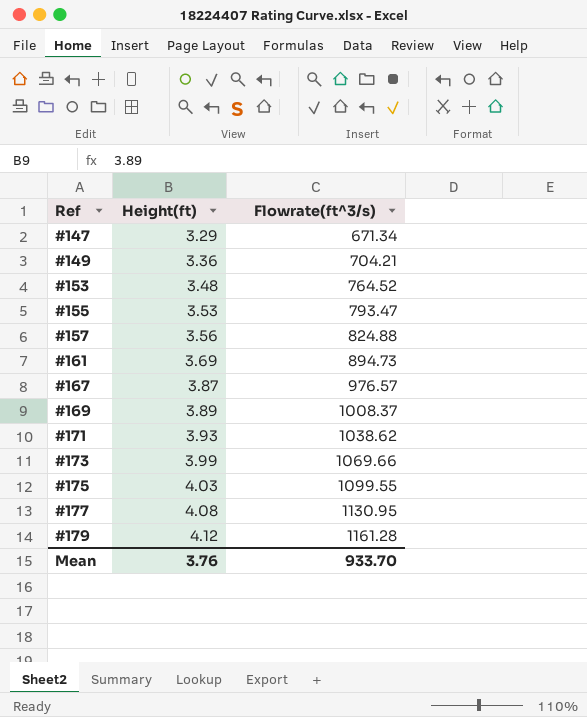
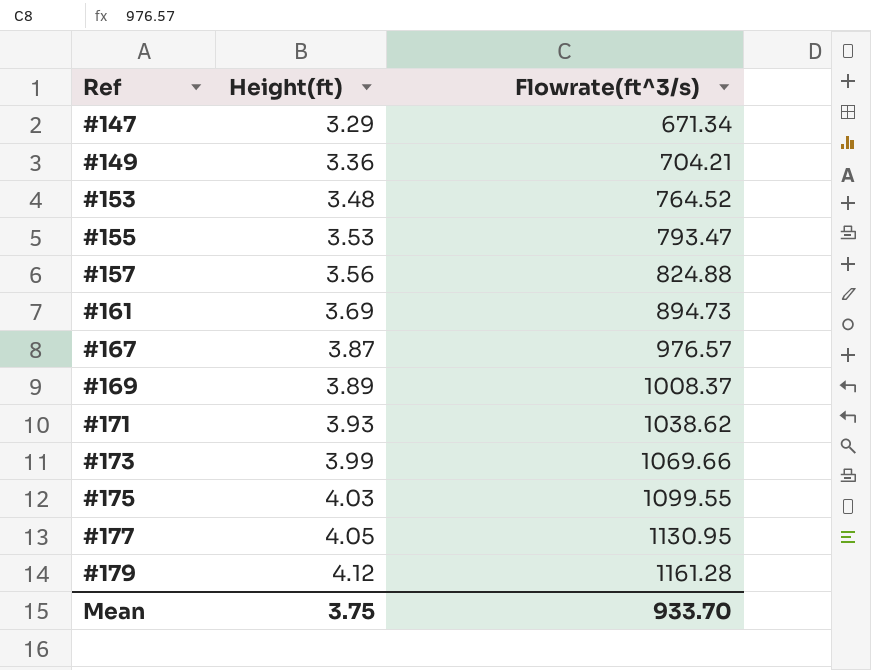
#177 | Height(ft): 4.08 -> 4.05
Mean | Height(ft): 3.76 -> 3.75

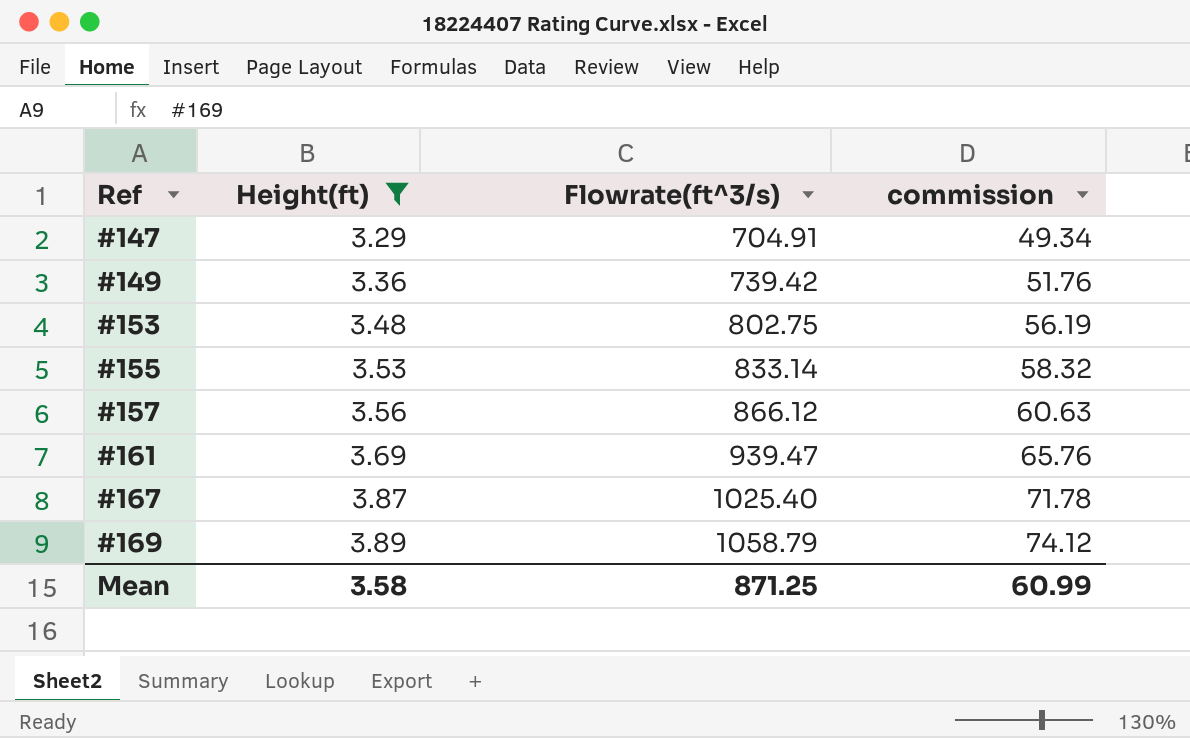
filter: none -> Height(ft) <= 3.89
column commission | formula: none -> [Flowrate(ft^3/s)] * 0.07
#147 | Flowrate(ft^3/s): 671.34 -> 704.91
#149 | Flowrate(ft^3/s): 704.21 -> 739.42
#153 | Flowrate(ft^3/s): 764.52 -> 802.75
#155 | Flowrate(ft^3/s): 793.47 -> 833.14
#157 | Flowrate(ft^3/s): 824.88 -> 866.12
#161 | Flowrate(ft^3/s): 894.73 -> 939.47
#167 | Flowrate(ft^3/s): 976.57 -> 1025.40
#169 | Flowrate(ft^3/s): 1008.37 -> 1058.79
Mean | Height(ft): 3.75 -> 3.58
Mean | Flowrate(ft^3/s): 933.70 -> 871.25

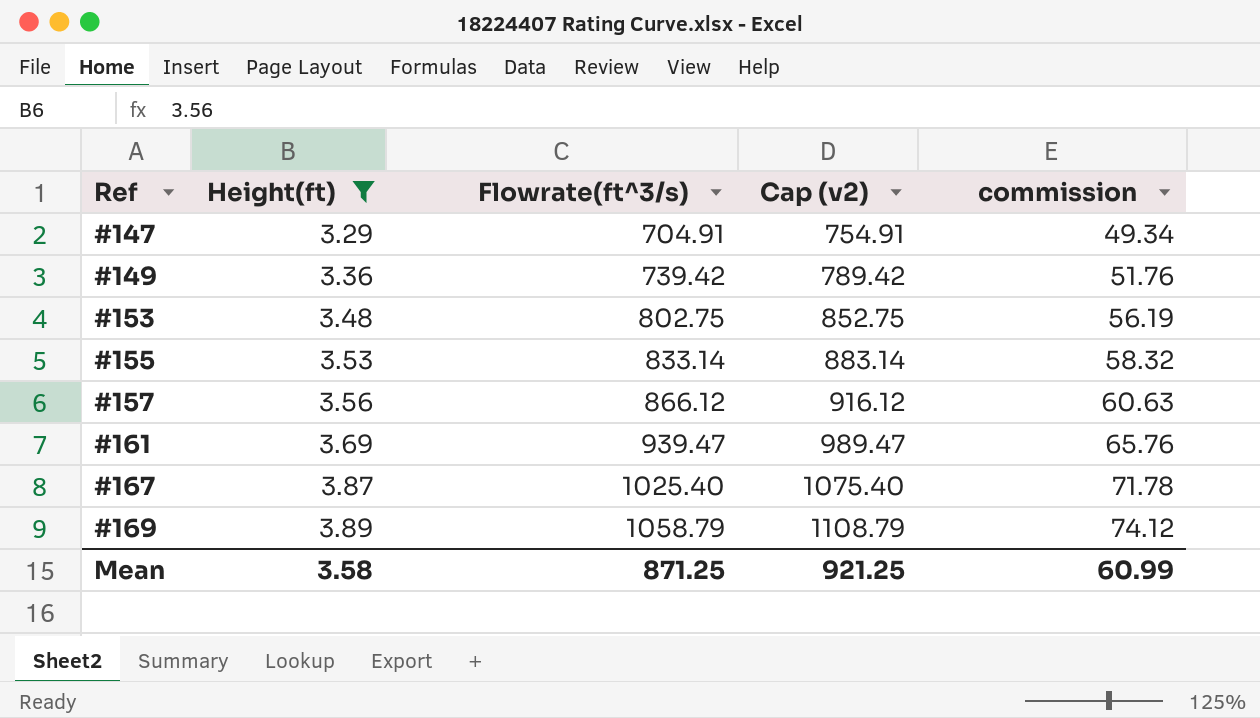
column Cap (v2) | formula: none -> [Flowrate(ft^3/s)] + 50

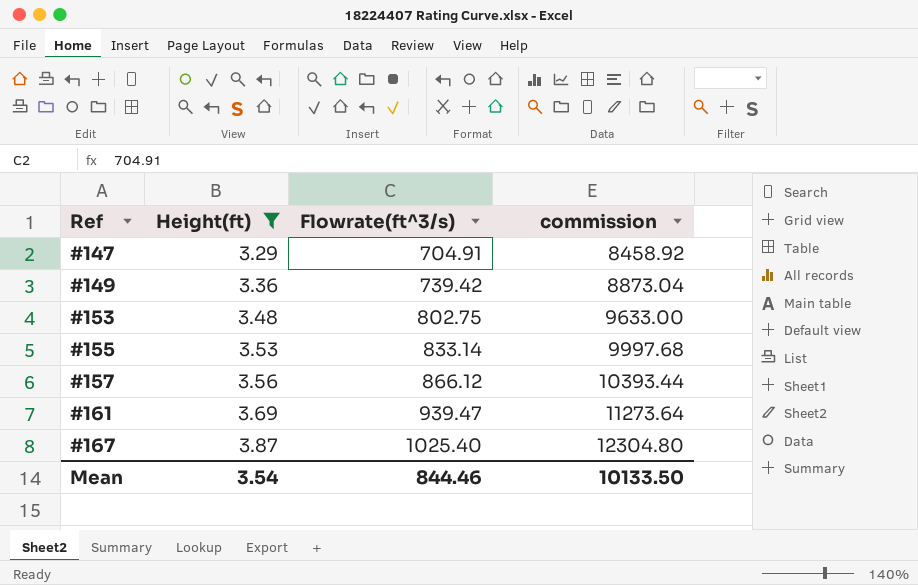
column Cap (v2) | formula: [Flowrate(ft^3/s)] + 50 -> none
column commission | formula: [Flowrate(ft^3/s)] * 0.07 -> [Flowrate(ft^3/s)] * 12
row #169: 3.89 | 1058.79 | 1108.79 | 74.12 -> none
Mean | Height(ft): 3.58 -> 3.54
Mean | Flowrate(ft^3/s): 871.25 -> 844.46
Mean | commission: 60.99 -> 10133.50

